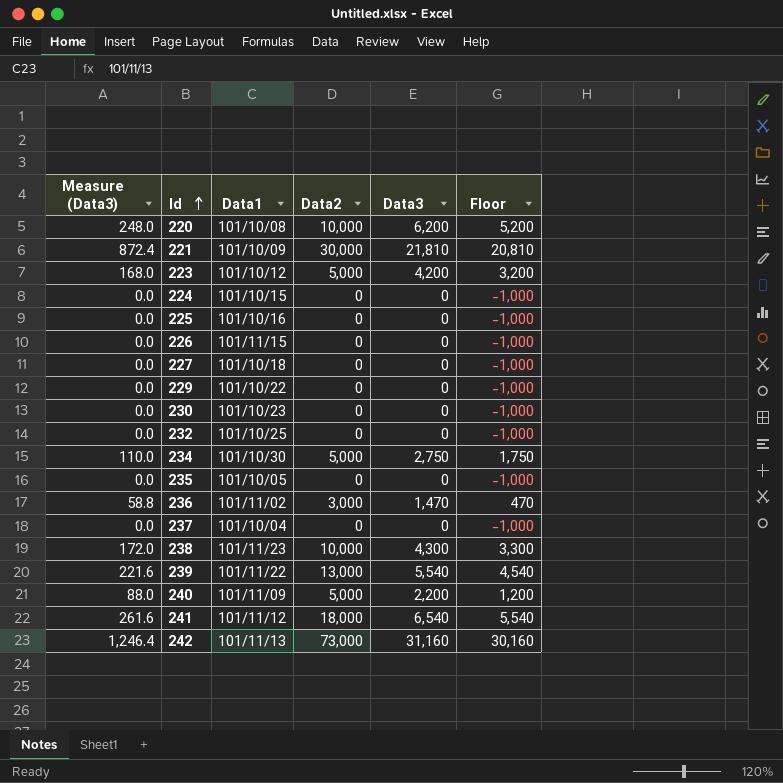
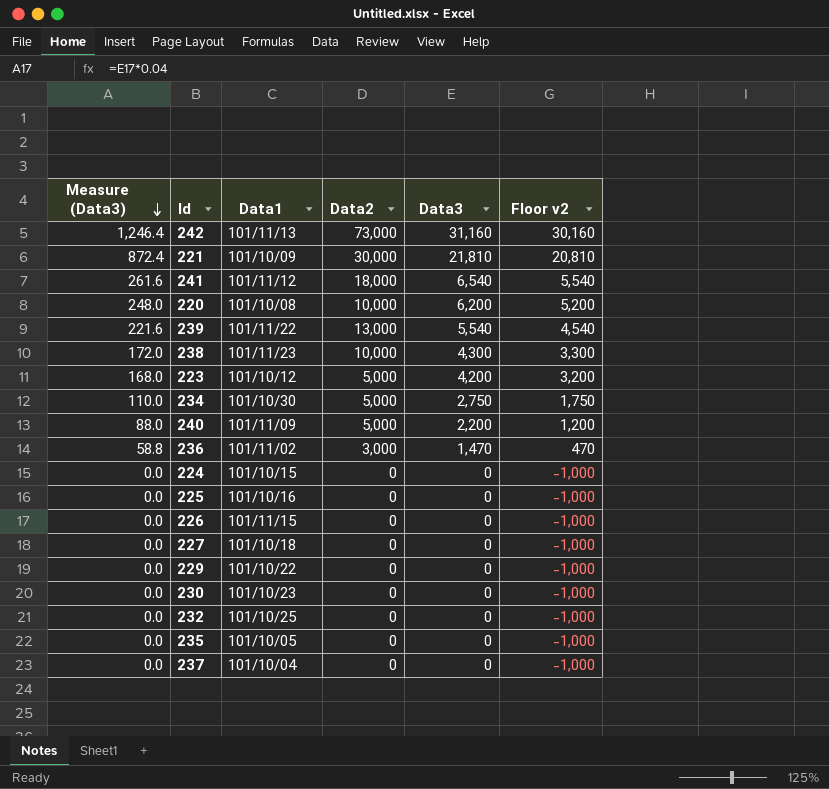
row order: Id ascending -> Measure (Data3) descending
column name: Floor -> Floor v2

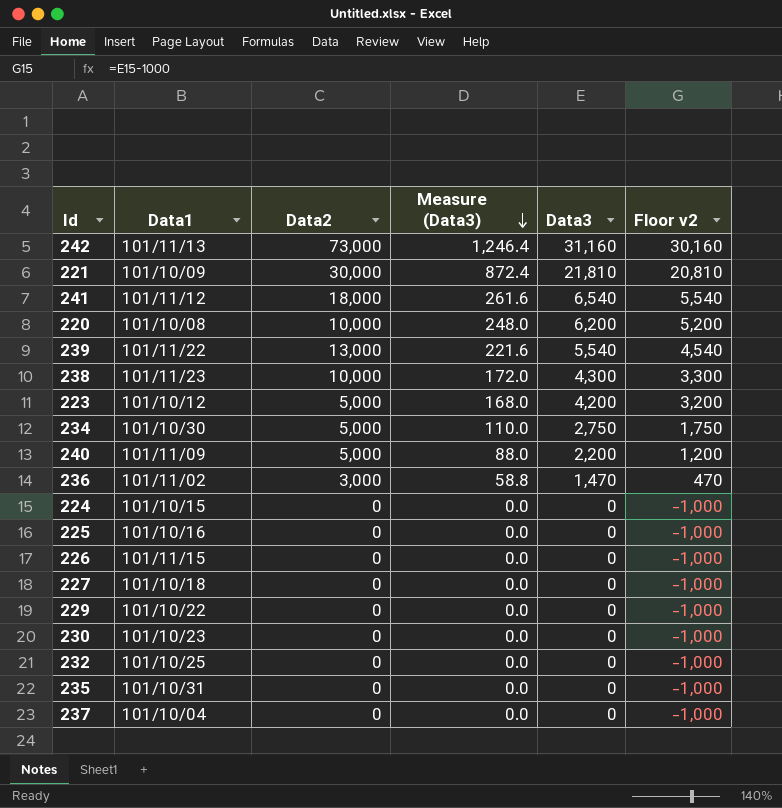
column Measure (Data3) | position: 1 -> 4
235 | Data1: 101/10/05 -> 101/10/31

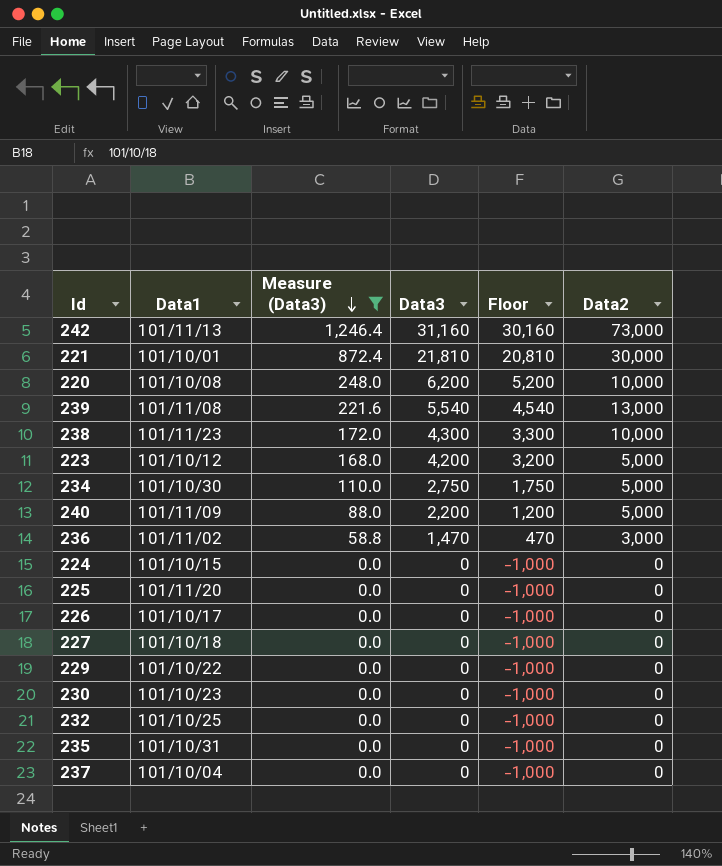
filter: none -> Measure (Data3) != 261.6
column name: Floor v2 -> Floor
column Data2 | position: 3 -> 6
221 | Data1: 101/10/09 -> 101/10/01
239 | Data1: 101/11/22 -> 101/11/08
225 | Data1: 101/10/16 -> 101/11/20
226 | Data1: 101/11/15 -> 101/10/17

